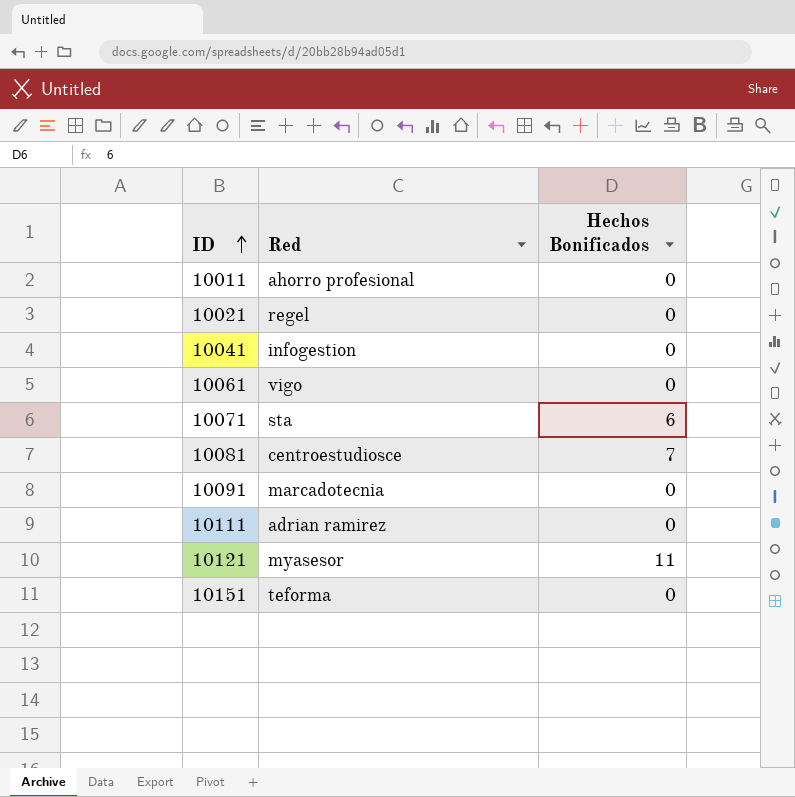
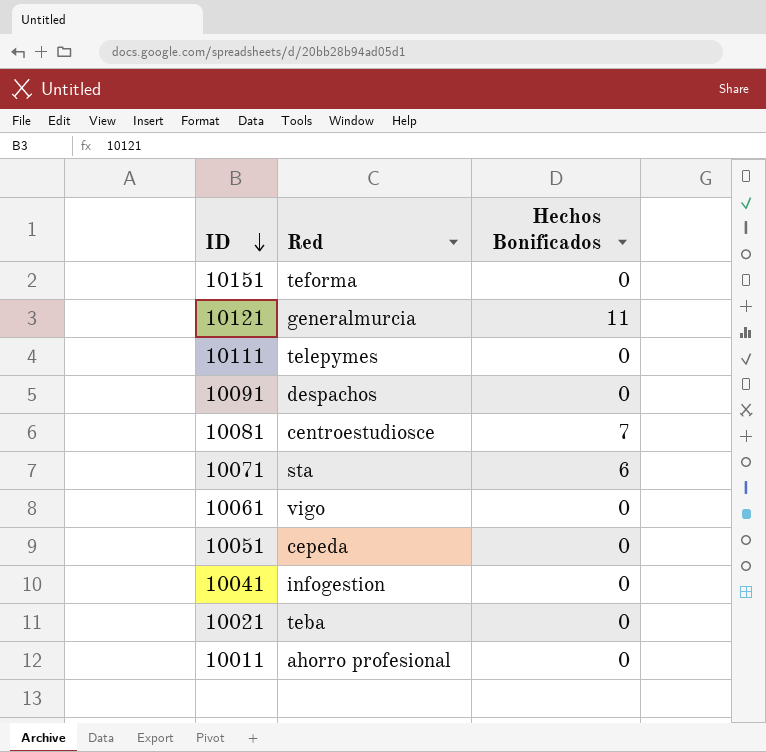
row order: ID ascending -> ID descending
10121 | Red: myasesor -> generalmurcia
10111 | Red: adrian ramirez -> telepymes
10091 | Red: marcadotecnia -> despachos
row 10051: none -> cepeda | 0
10021 | Red: regel -> teba

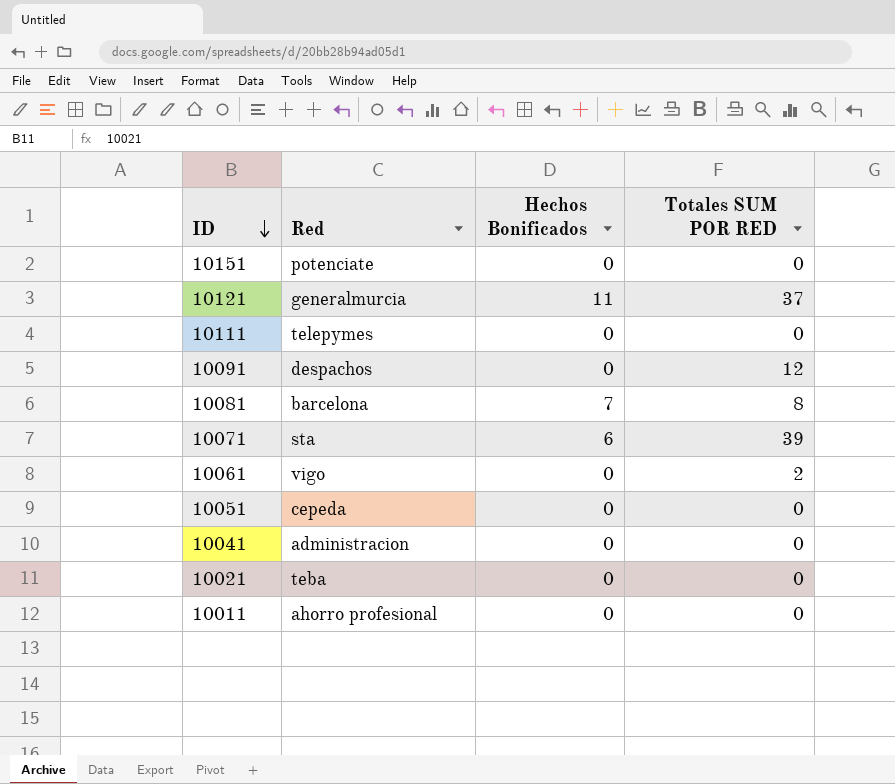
column Totales SUM POR RED | position: none -> 4
10151 | Red: teforma -> potenciate
10081 | Red: centroestudiosce -> barcelona
10041 | Red: infogestion -> administracion

